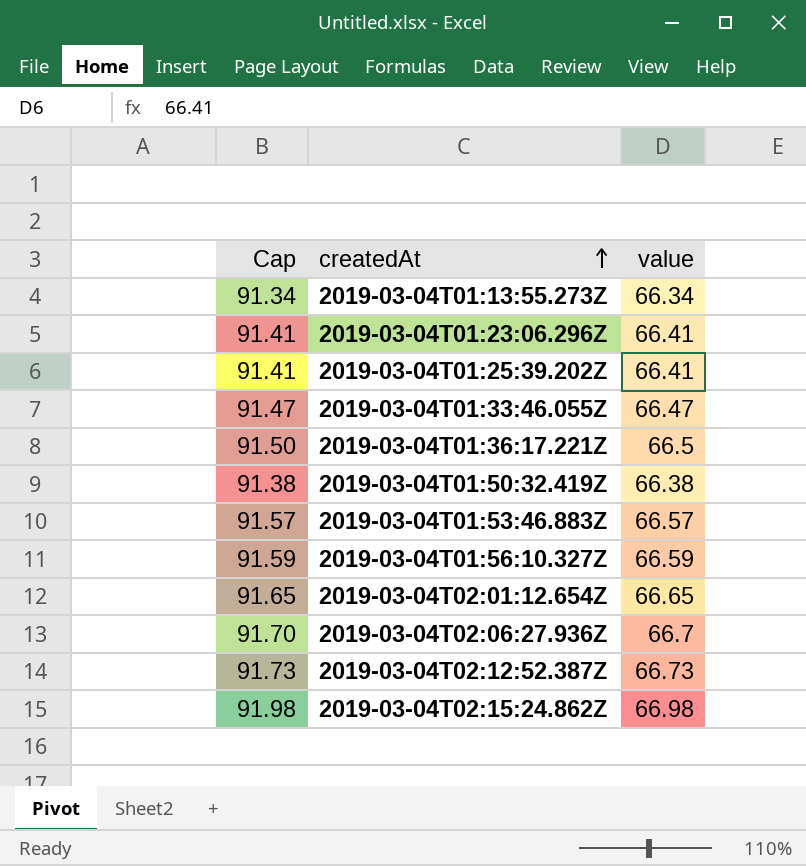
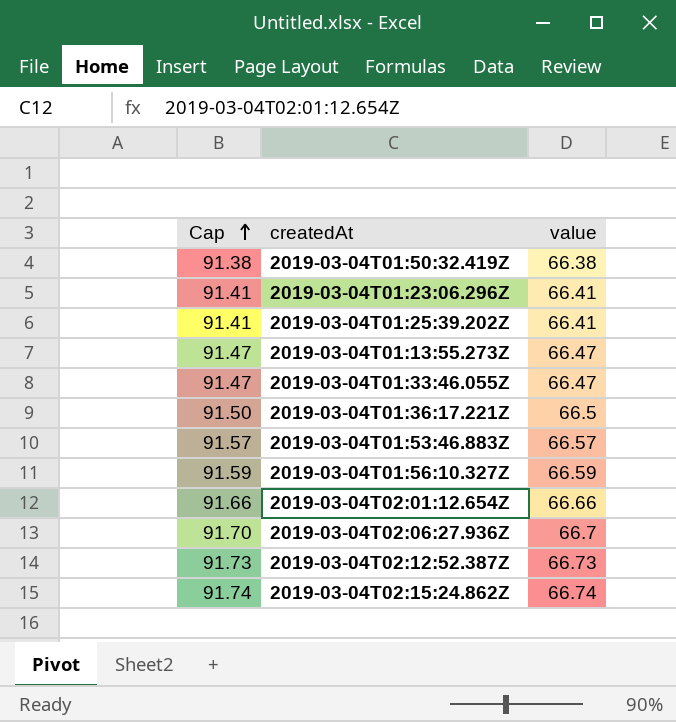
row order: createdAt ascending -> Cap ascending
2019-03-04T01:13:55.273Z | Cap: 91.34 -> 91.47
2019-03-04T01:13:55.273Z | value: 66.34 -> 66.47
2019-03-04T02:01:12.654Z | Cap: 91.65 -> 91.66
2019-03-04T02:01:12.654Z | value: 66.65 -> 66.66
2019-03-04T02:15:24.862Z | Cap: 91.98 -> 91.74
2019-03-04T02:15:24.862Z | value: 66.98 -> 66.74

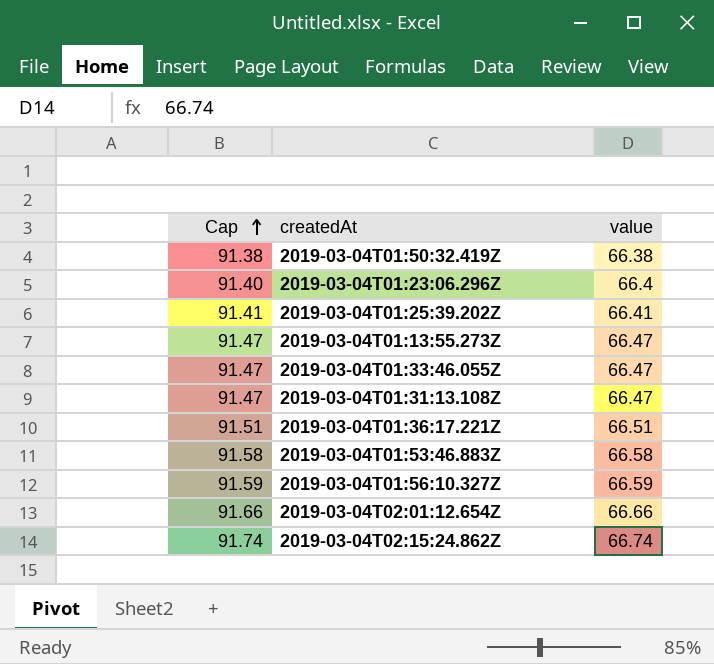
row 2019-03-04T02:06:27.936Z: 91.70 | 66.7 -> none
row 2019-03-04T02:12:52.387Z: 91.73 | 66.73 -> none
2019-03-04T01:23:06.296Z | Cap: 91.41 -> 91.40
2019-03-04T01:23:06.296Z | value: 66.41 -> 66.4
row 2019-03-04T01:31:13.108Z: none -> 91.47 | 66.47
2019-03-04T01:36:17.221Z | Cap: 91.50 -> 91.51
2019-03-04T01:36:17.221Z | value: 66.5 -> 66.51
2019-03-04T01:53:46.883Z | Cap: 91.57 -> 91.58
2019-03-04T01:53:46.883Z | value: 66.57 -> 66.58

